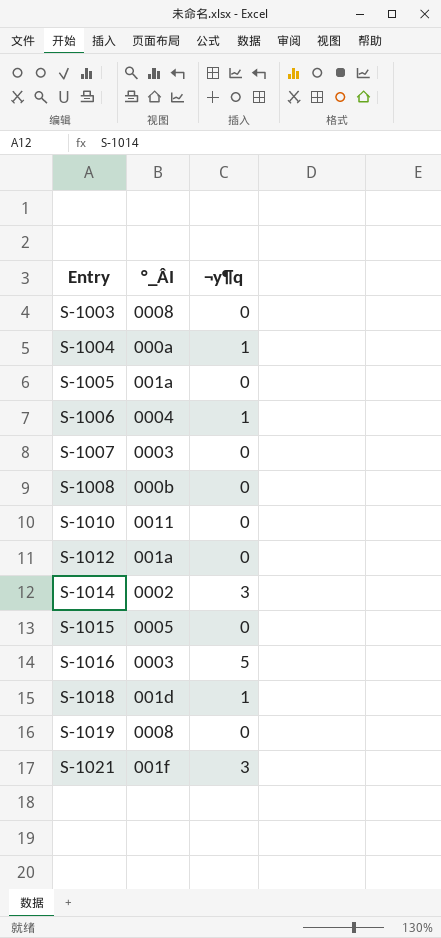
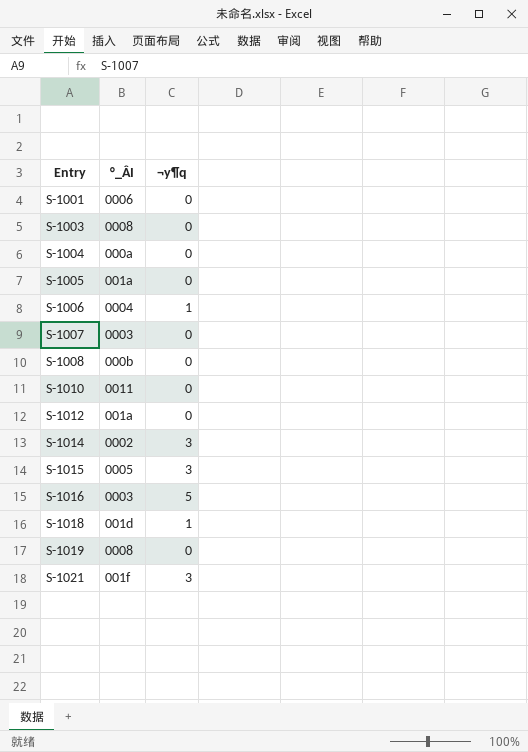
row S-1001: none -> 0006 | 0
S-1004 | ¬y¶q: 1 -> 0
S-1015 | ¬y¶q: 0 -> 3

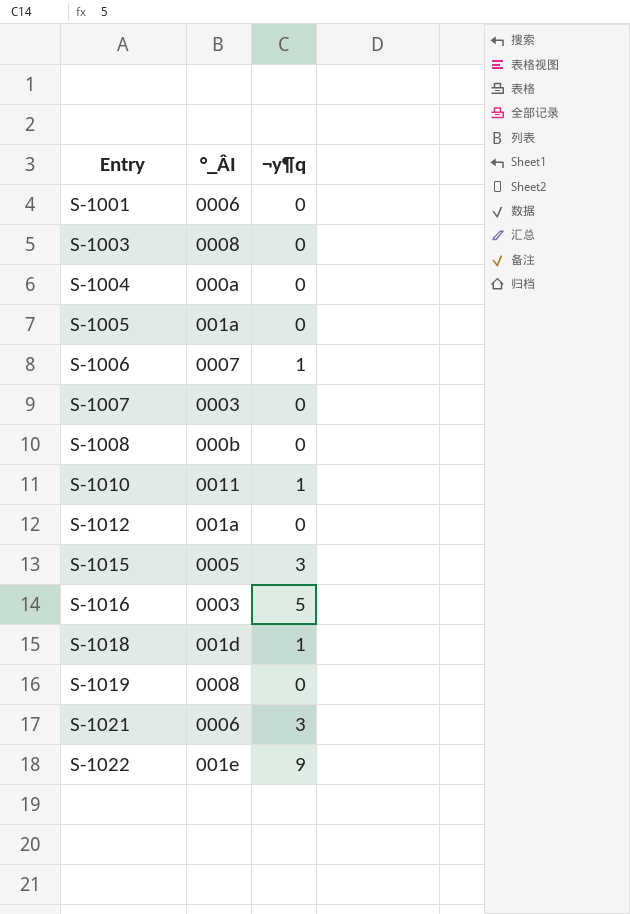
row S-1014: 0002 | 3 -> none
S-1006 | °_ÂI: 0004 -> 0007
S-1010 | ¬y¶q: 0 -> 1
S-1021 | °_ÂI: 001f -> 0006
row S-1022: none -> 001e | 9

